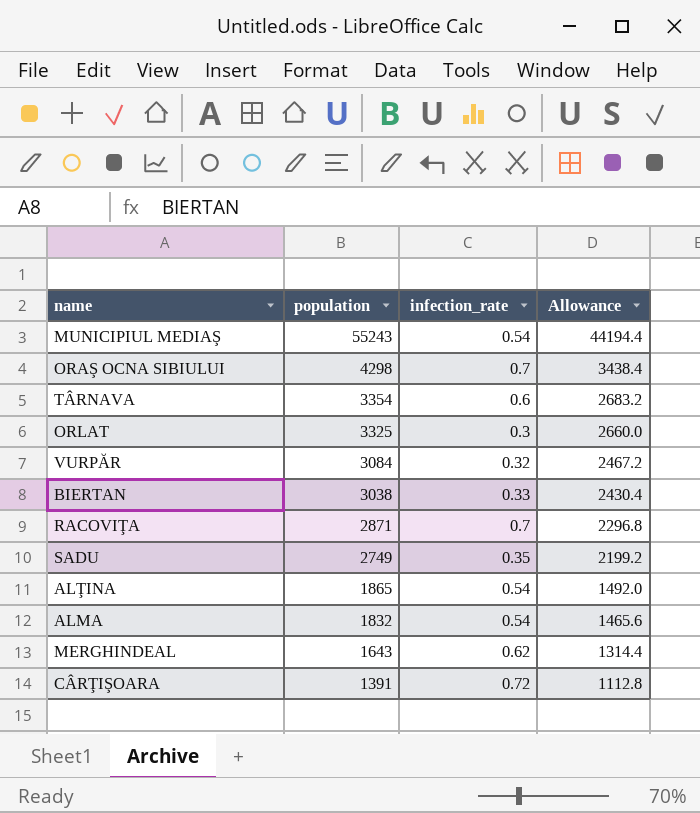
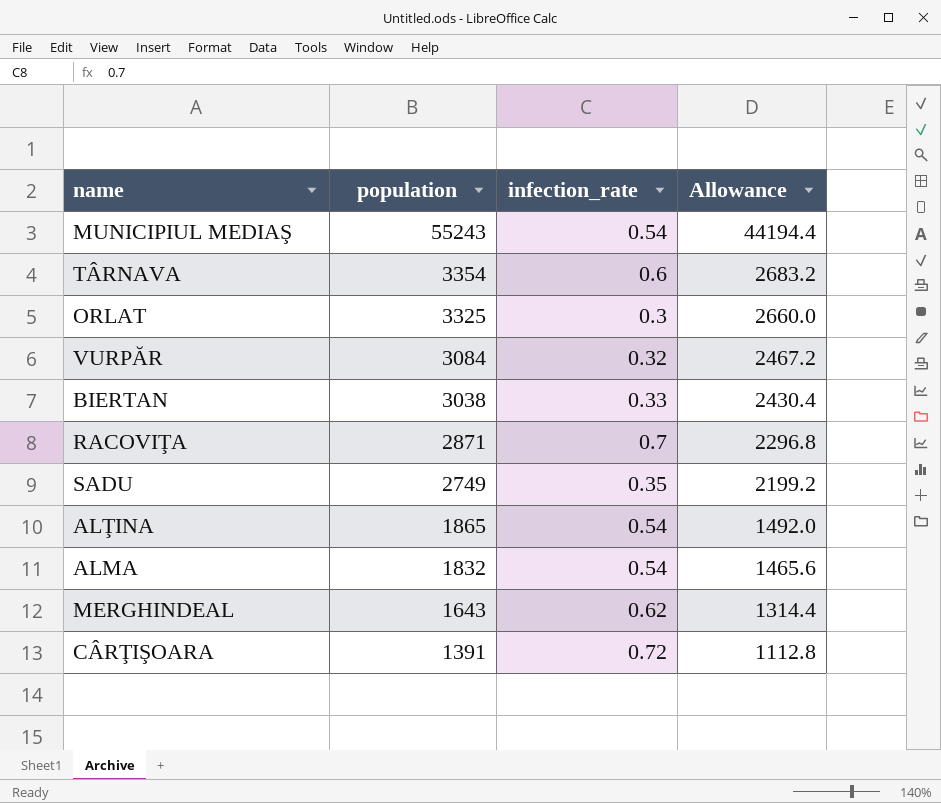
row ORAŞ OCNA SIBIULUI: 4298 | 0.7 | 3438.4 -> none

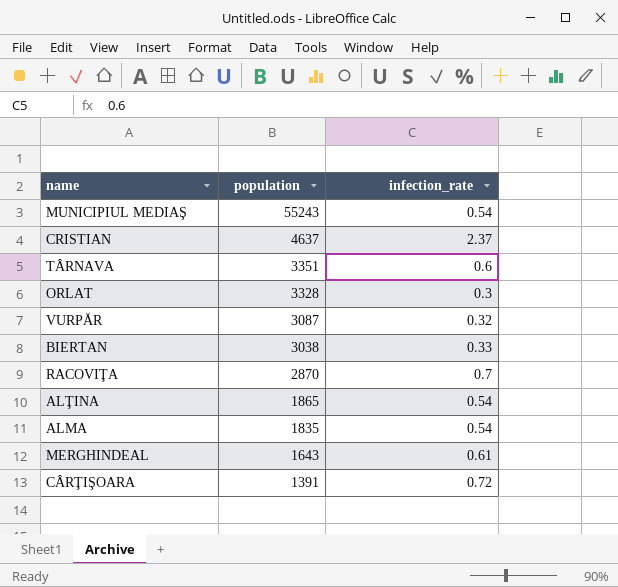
column Allowance | formula: [population] * 0.8 -> none
row SADU: 2749 | 0.35 | 2199.2 -> none
row CRISTIAN: none -> 4637 | 2.37
TÂRNAVA | population: 3354 -> 3351
ORLAT | population: 3325 -> 3328
VURPĂR | population: 3084 -> 3087
RACOVIŢA | population: 2871 -> 2870
ALMA | population: 1832 -> 1835
MERGHINDEAL | infection_rate: 0.62 -> 0.61

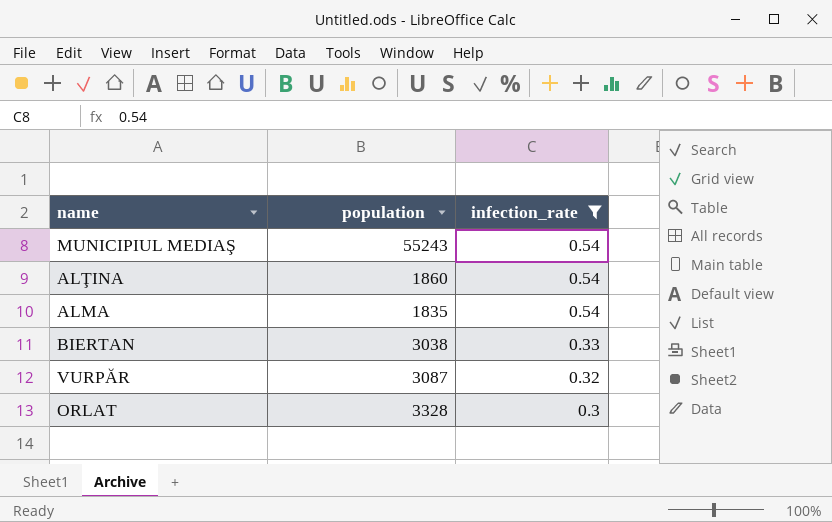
filter: none -> infection_rate <= 0.54
row order: population descending -> infection_rate descending
ALŢINA | population: 1865 -> 1860

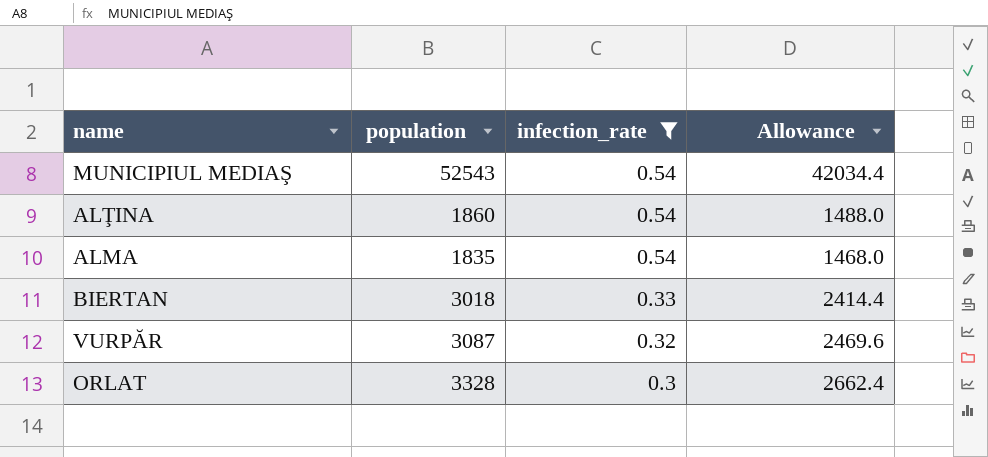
column Allowance | formula: none -> [population] * 0.8
MUNICIPIUL MEDIAŞ | population: 55243 -> 52543
BIERTAN | population: 3038 -> 3018

